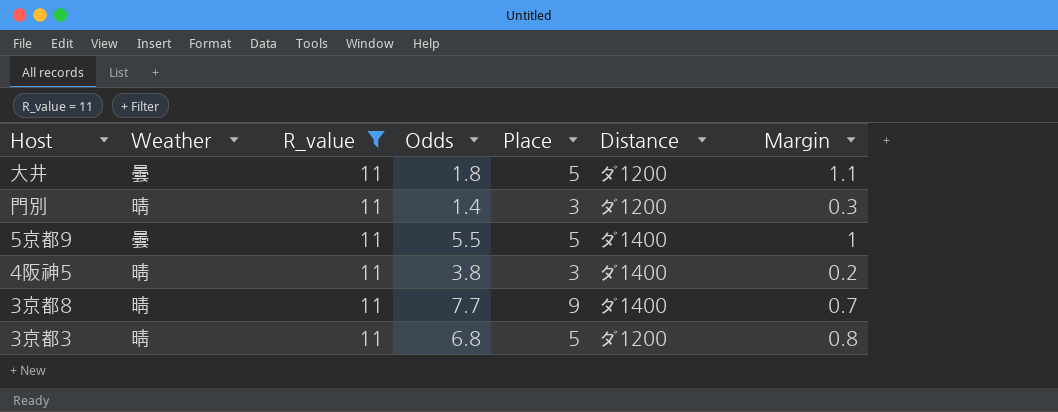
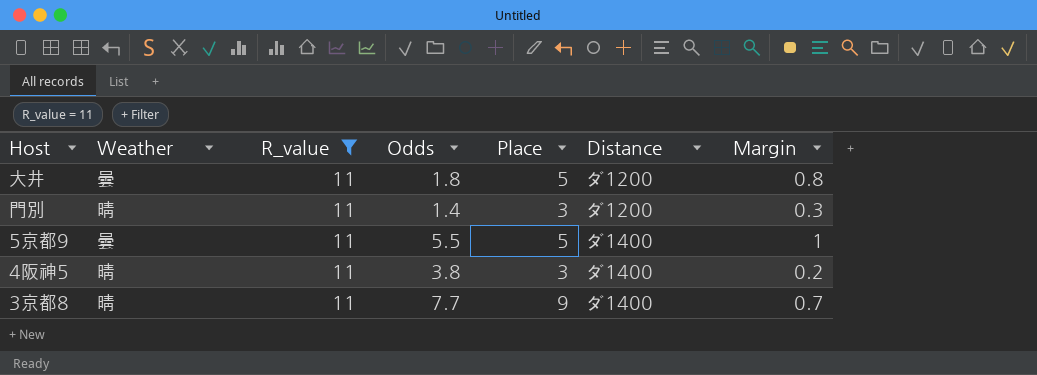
row 3京都3: 晴 | 11 | 6.8 | 5 | ダ1200 | 0.8 -> none
大井 | Margin: 1.1 -> 0.8

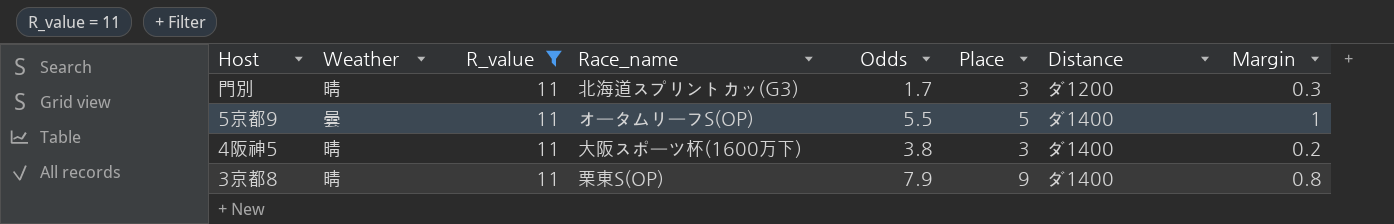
column Race_name | position: none -> 4
row 大井: 曇 | 11 | 1.8 | 5 | ダ1200 | 0.8 -> none
門別 | Odds: 1.4 -> 1.7
3京都8 | Odds: 7.7 -> 7.9
3京都8 | Margin: 0.7 -> 0.8

